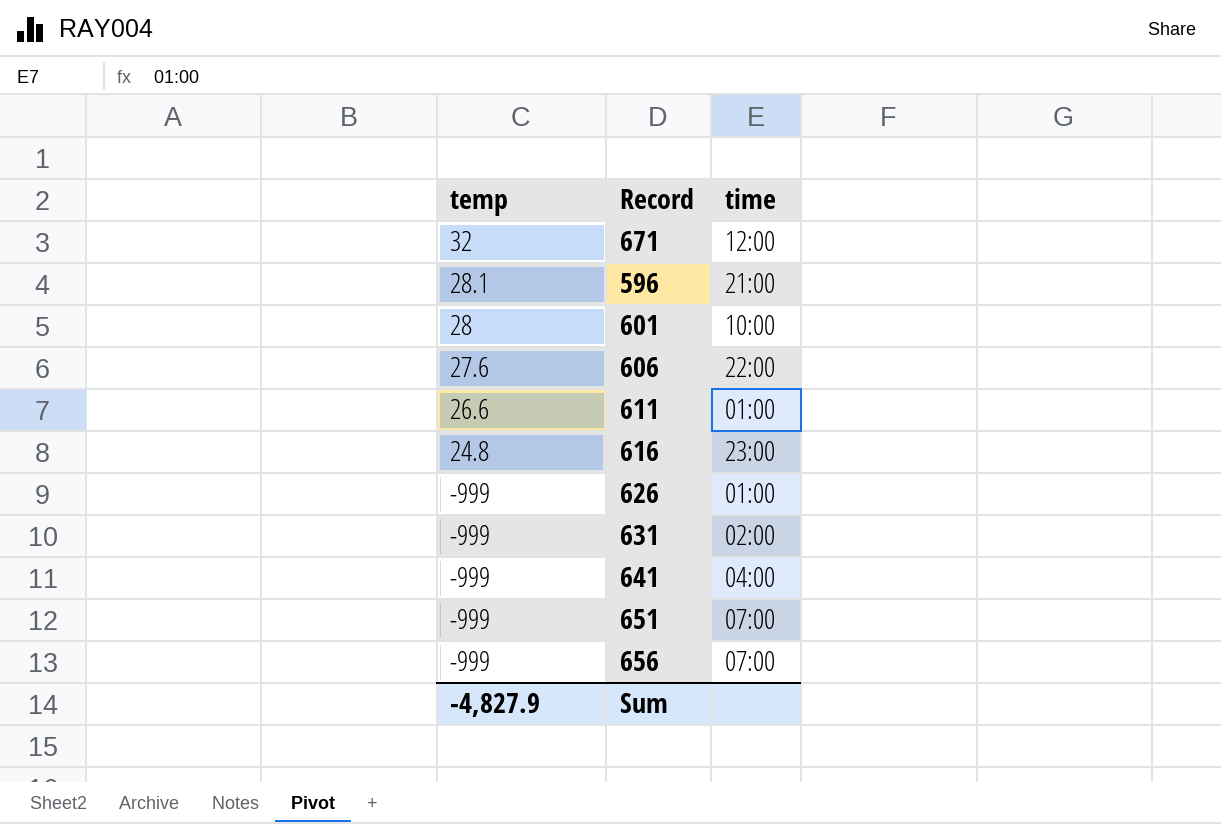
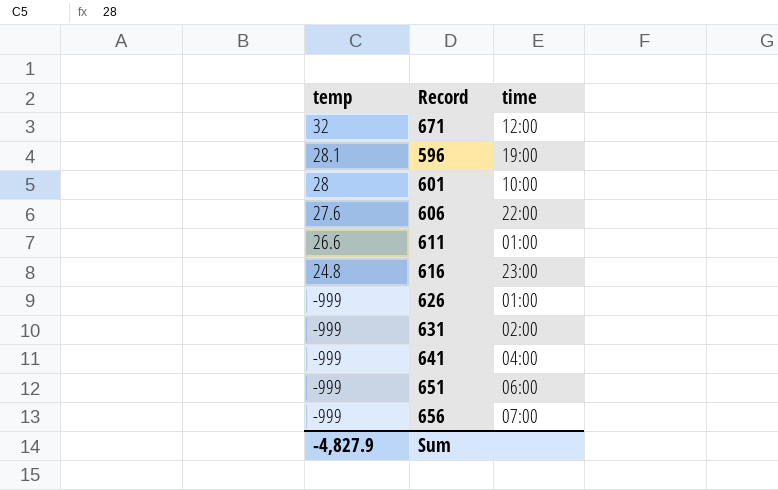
596 | time: 21:00 -> 19:00
651 | time: 07:00 -> 06:00

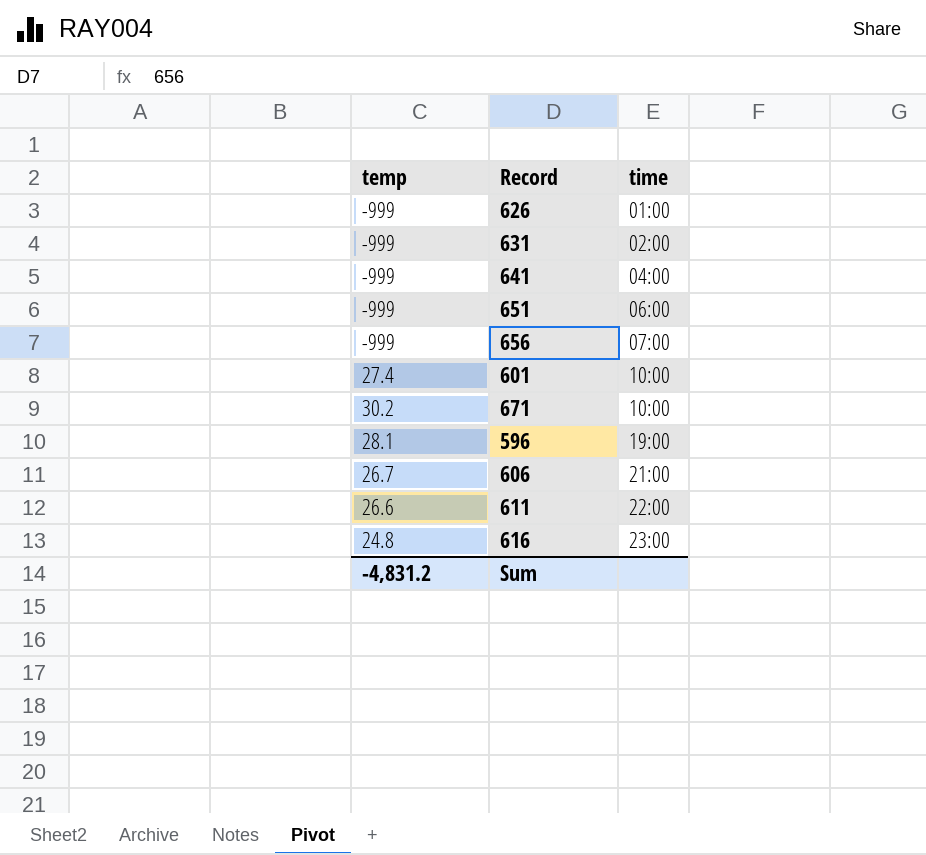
row order: temp descending -> time ascending
601 | temp: 28 -> 27.4
671 | temp: 32 -> 30.2
671 | time: 12:00 -> 10:00
606 | temp: 27.6 -> 26.7
606 | time: 22:00 -> 21:00
611 | time: 01:00 -> 22:00
Sum | temp: -4,827.9 -> -4,831.2

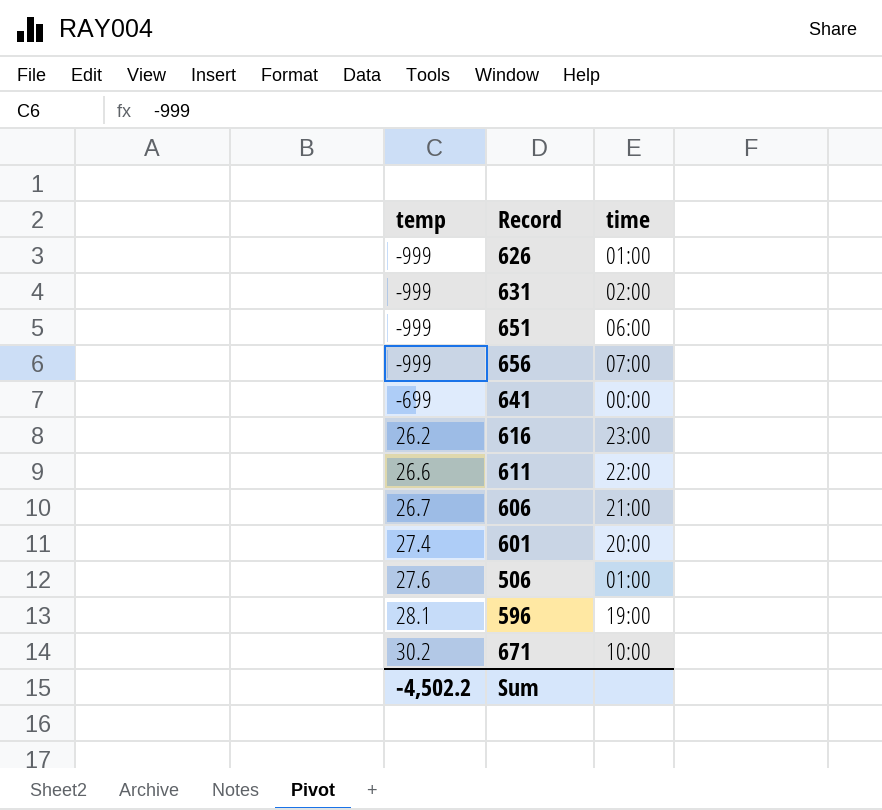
row order: time ascending -> temp ascending
641 | temp: -999 -> -699
641 | time: 04:00 -> 00:00
616 | temp: 24.8 -> 26.2
601 | time: 10:00 -> 20:00
row 506: none -> 27.6 | 01:00
Sum | temp: -4,831.2 -> -4,502.2

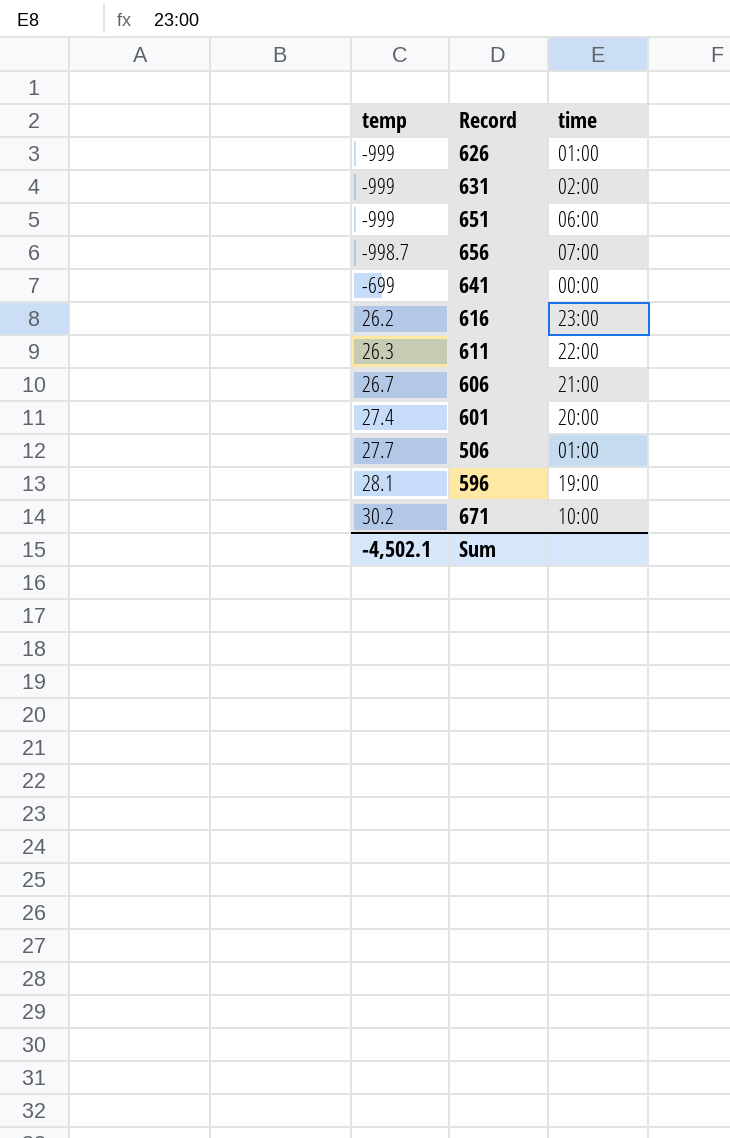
656 | temp: -999 -> -998.7
611 | temp: 26.6 -> 26.3
506 | temp: 27.6 -> 27.7
Sum | temp: -4,502.2 -> -4,502.1

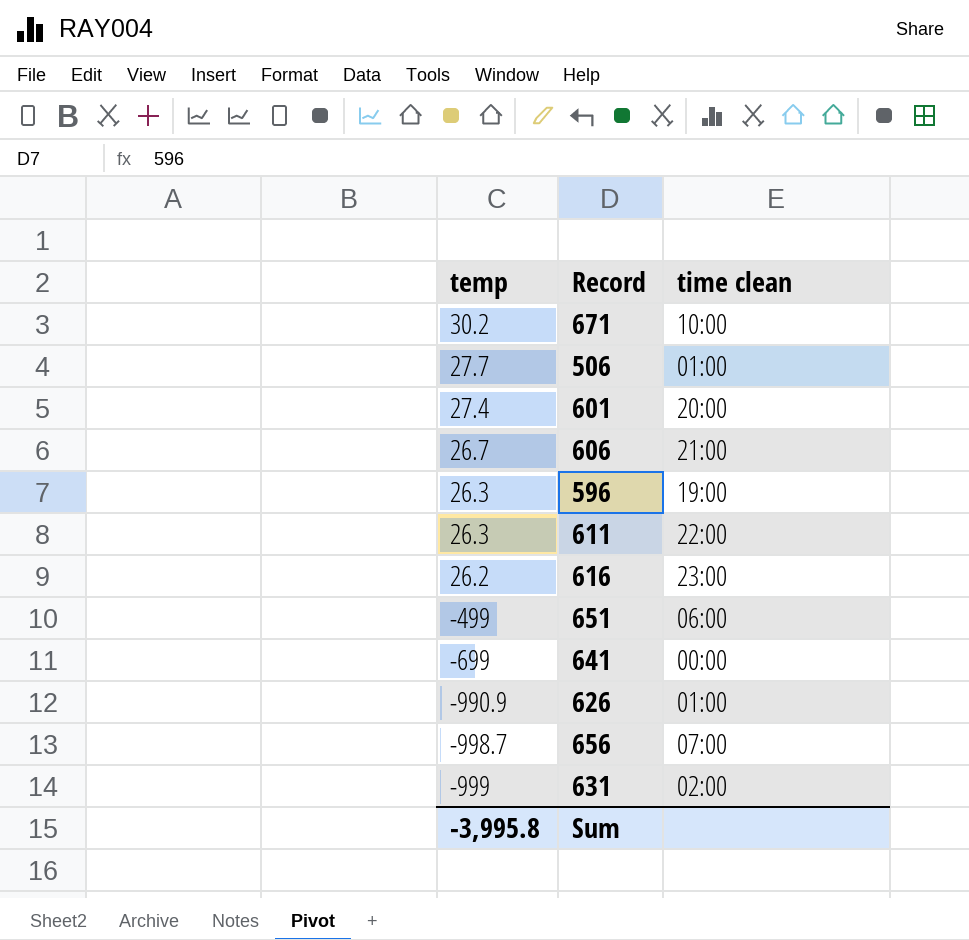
row order: temp ascending -> temp descending
column name: time -> time clean
596 | temp: 28.1 -> 26.3
651 | temp: -999 -> -499
626 | temp: -999 -> -990.9
Sum | temp: -4,502.1 -> -3,995.8

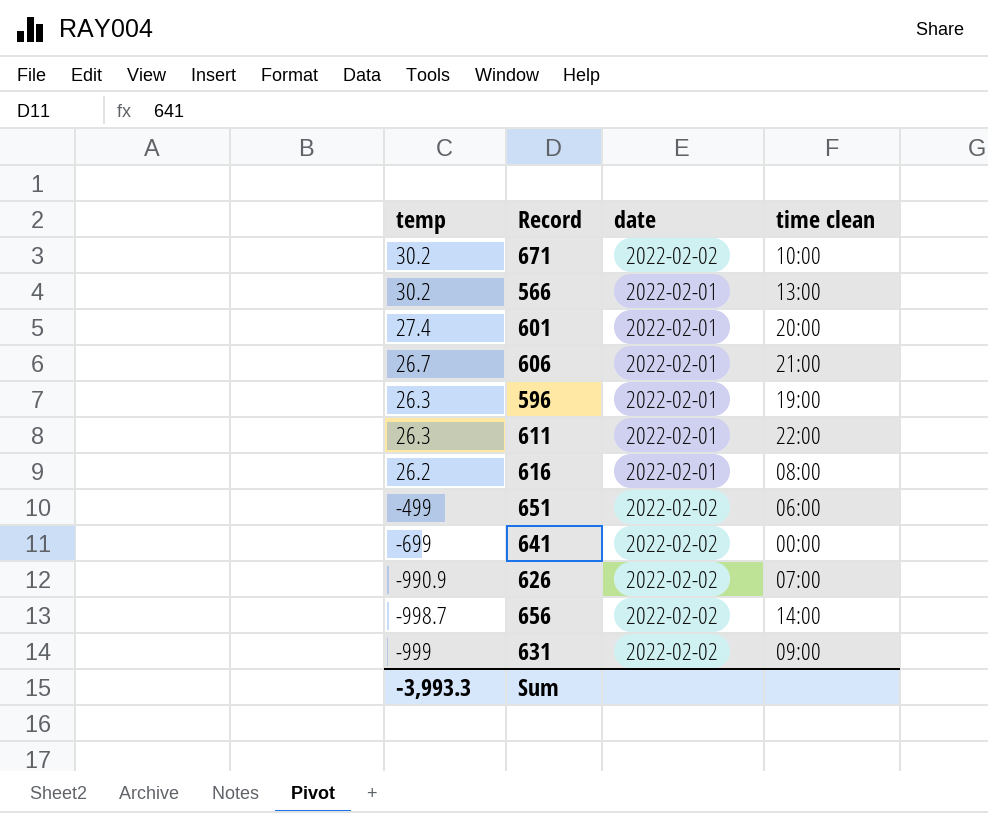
column date | position: none -> 3
row 506: 27.7 | 01:00 -> none
row 566: none -> 30.2 | 2022-02-01 | 13:00
616 | time clean: 23:00 -> 08:00
626 | time clean: 01:00 -> 07:00
656 | time clean: 07:00 -> 14:00
631 | time clean: 02:00 -> 09:00
Sum | temp: -3,995.8 -> -3,993.3

